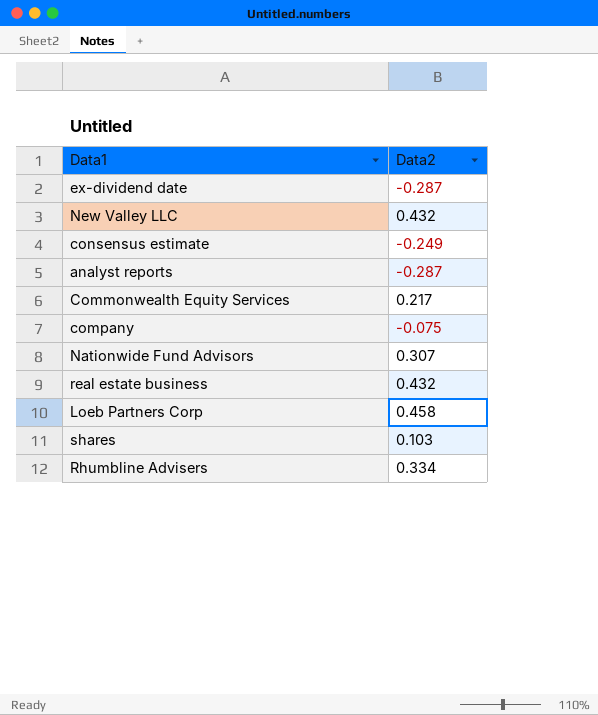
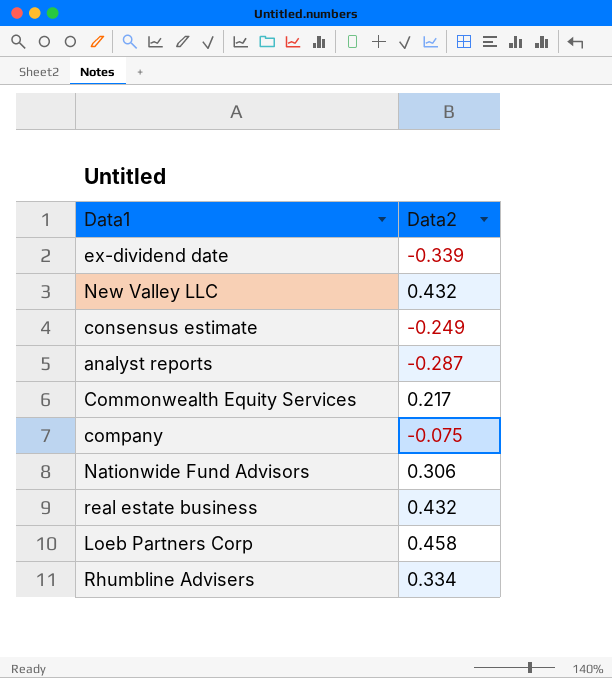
row shares: 0.103 -> none
ex-dividend date | Data2: -0.287 -> -0.339
Nationwide Fund Advisors | Data2: 0.307 -> 0.306

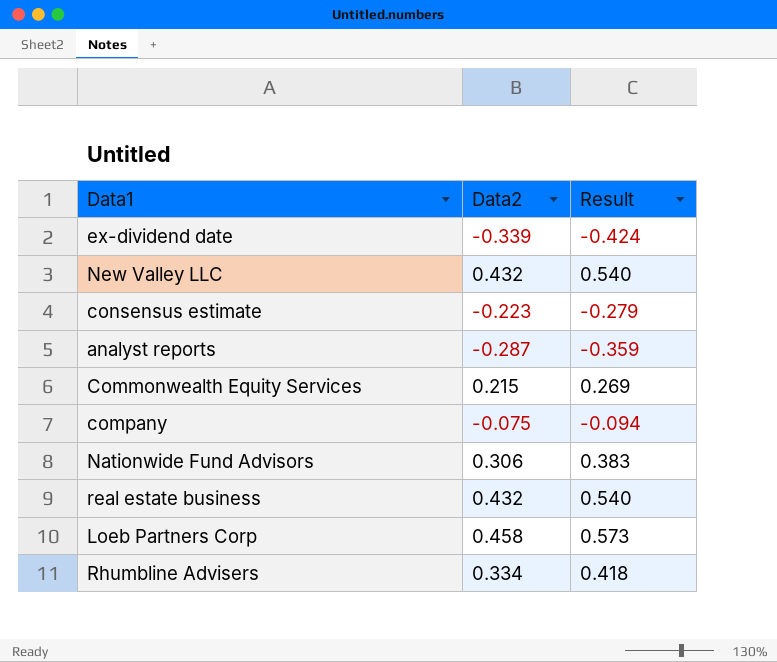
column Result | formula: none -> [Data2] * 1.25
consensus estimate | Data2: -0.249 -> -0.223
Commonwealth Equity Services | Data2: 0.217 -> 0.215

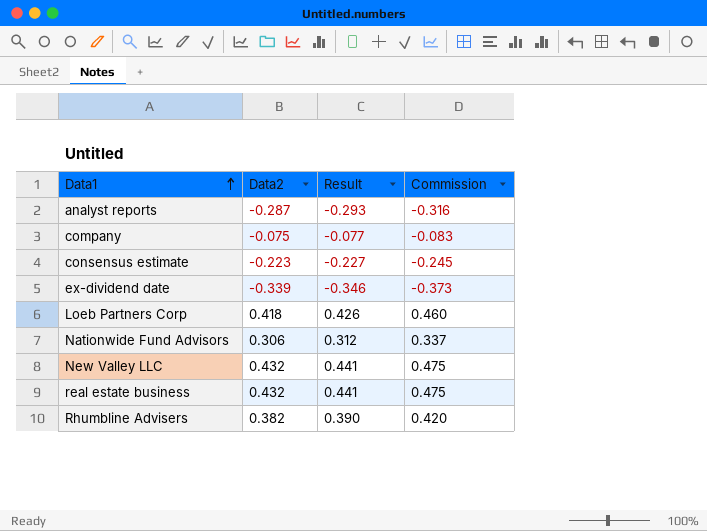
row order: none -> Data1 ascending
column Result | formula: [Data2] * 1.25 -> [Data2] * 1.02
column Commission | formula: none -> [Data2] * 1.1
row Commonwealth Equity Services: 0.215 | 0.269 -> none
Loeb Partners Corp | Data2: 0.458 -> 0.418
Rhumbline Advisers | Data2: 0.334 -> 0.382

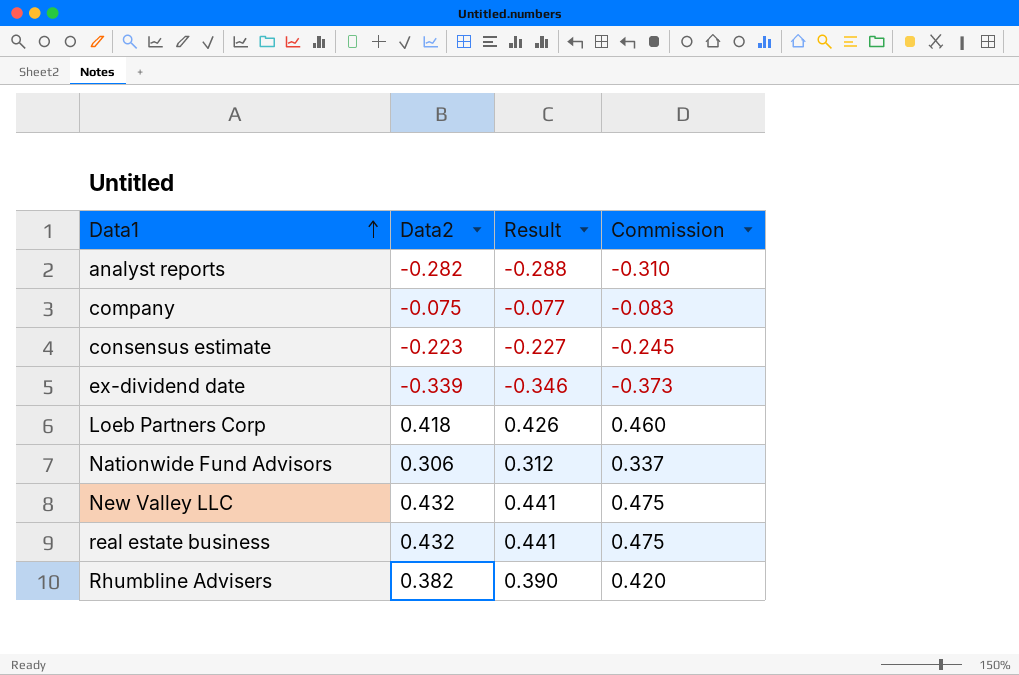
analyst reports | Data2: -0.287 -> -0.282
analyst reports | Result: -0.293 -> -0.288
analyst reports | Commission: -0.316 -> -0.310

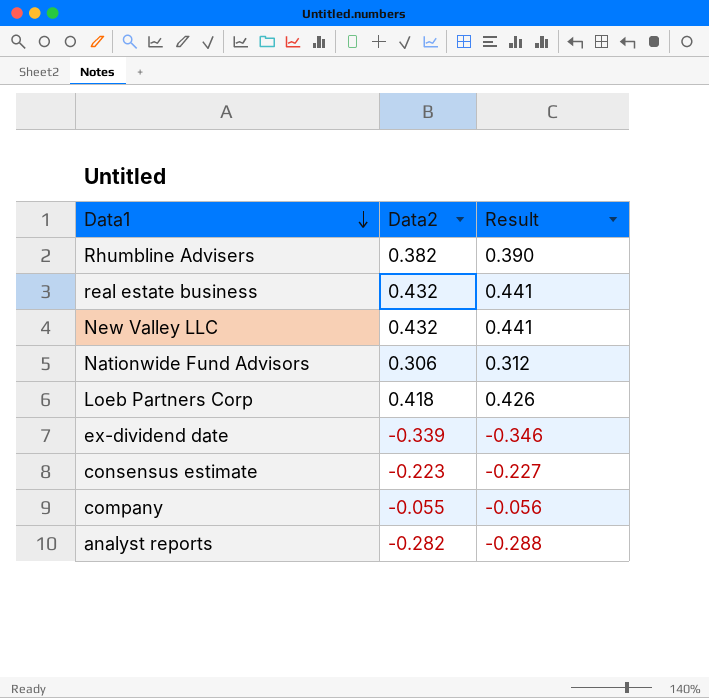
row order: Data1 ascending -> Data1 descending
column Commission | formula: [Data2] * 1.1 -> none
company | Data2: -0.075 -> -0.055
company | Result: -0.077 -> -0.056

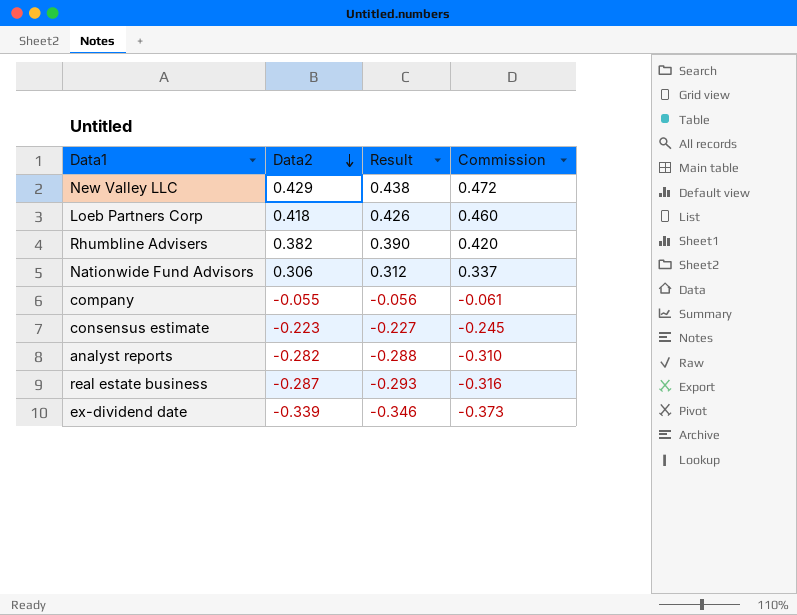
row order: Data1 descending -> Data2 descending
column Commission | formula: none -> [Data2] * 1.1
New Valley LLC | Data2: 0.432 -> 0.429
New Valley LLC | Result: 0.441 -> 0.438
real estate business | Data2: 0.432 -> -0.287
real estate business | Result: 0.441 -> -0.293

